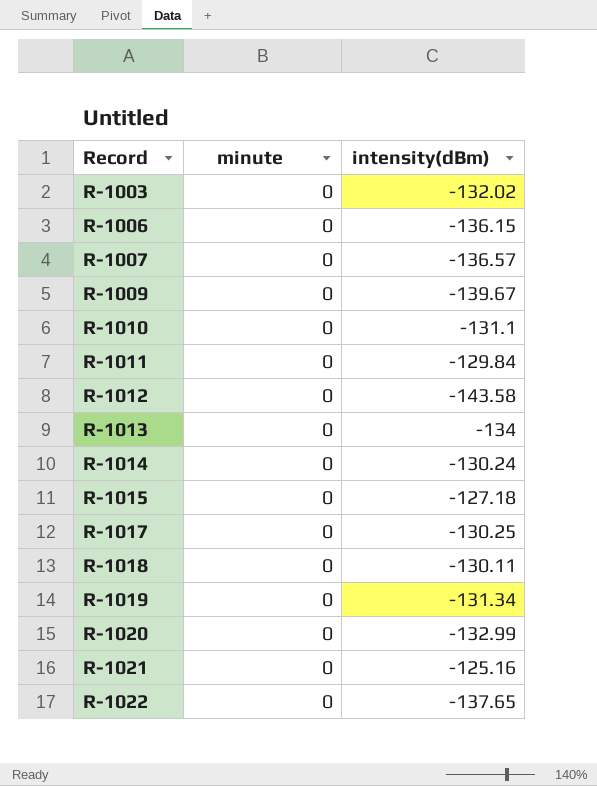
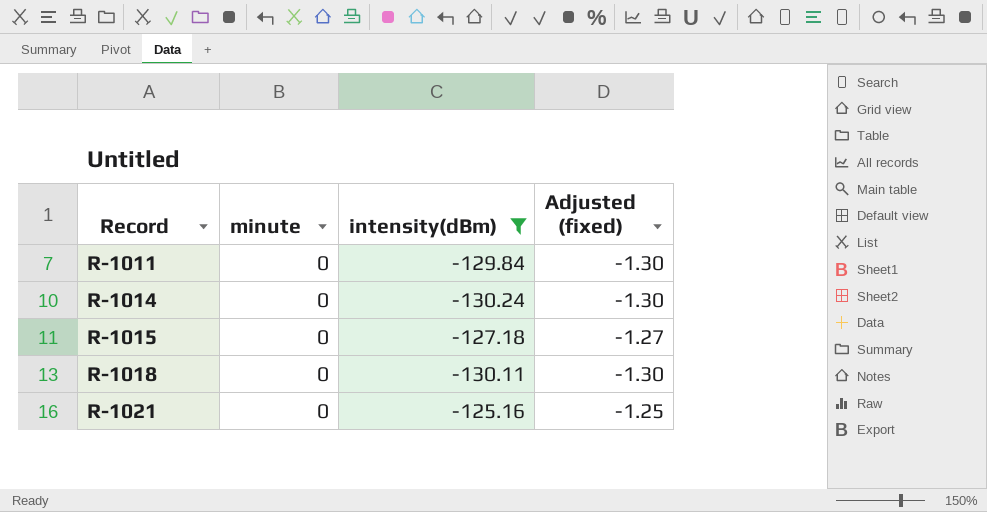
filter: none -> intensity(dBm) >= -130.24
column Adjusted (fixed) | formula: none -> [intensity(dBm)] * 0.01

